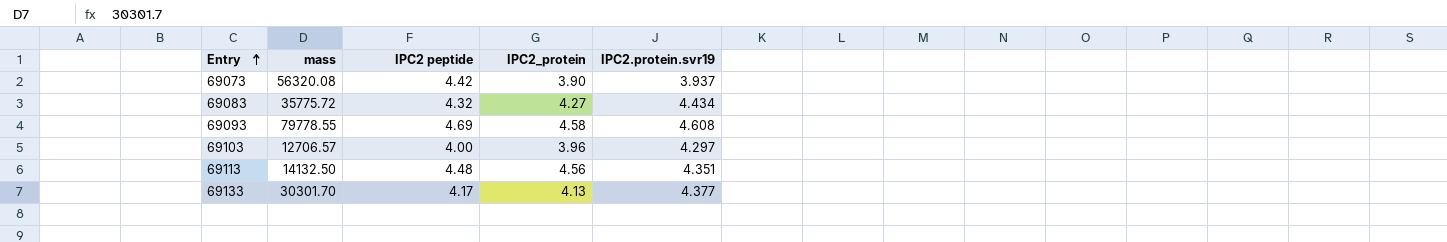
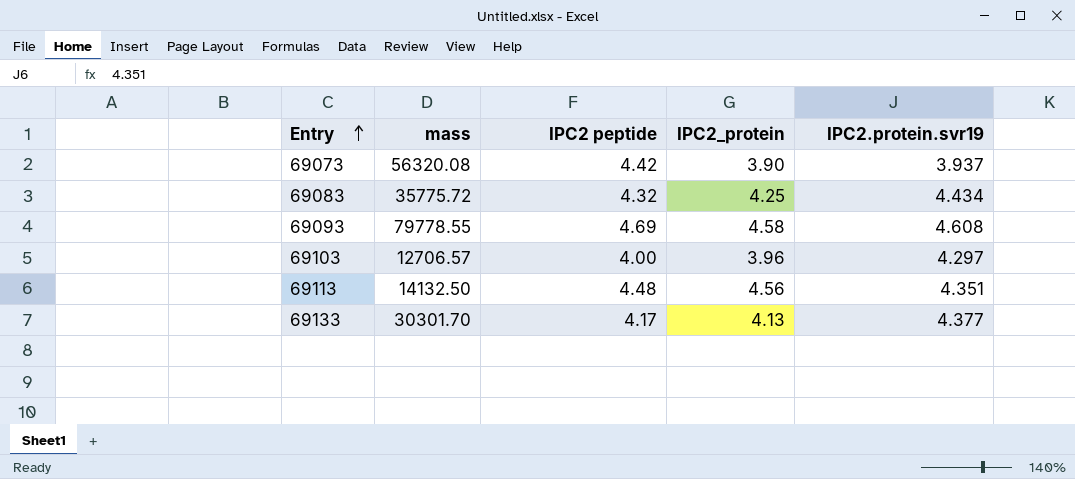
69083 | IPC2_protein: 4.27 -> 4.25

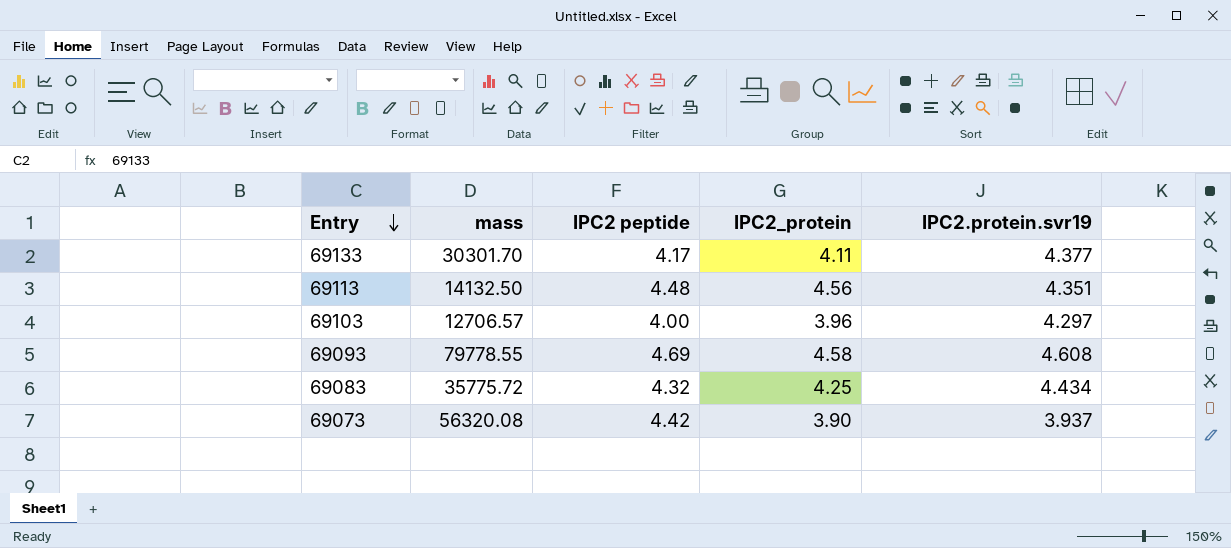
row order: Entry ascending -> Entry descending
69133 | IPC2_protein: 4.13 -> 4.11

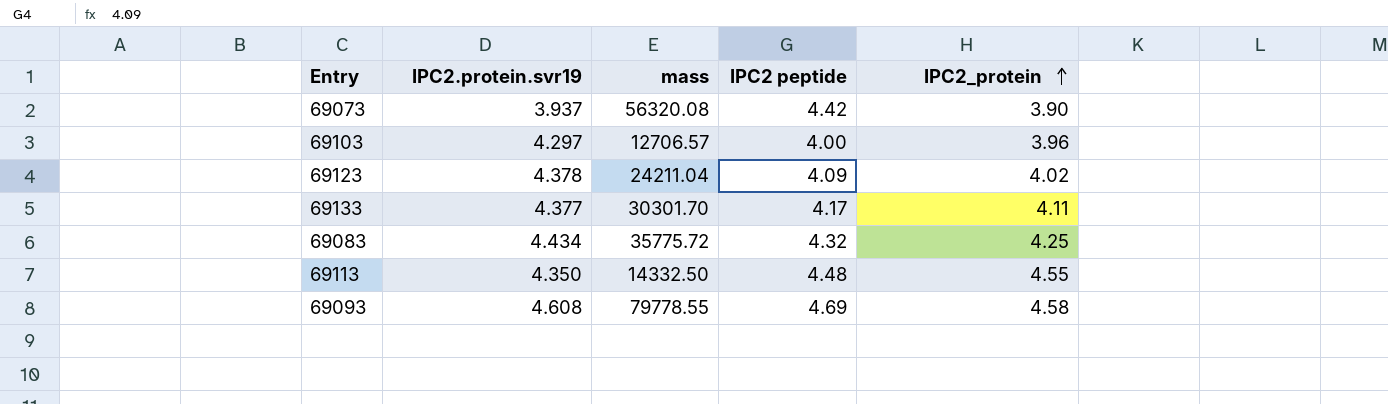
row order: Entry descending -> IPC2_protein ascending
column IPC2.protein.svr19 | position: 5 -> 2
row 69123: none -> 4.378 | 24211.04 | 4.09 | 4.02
69113 | IPC2.protein.svr19: 4.351 -> 4.350
69113 | mass: 14132.50 -> 14332.50
69113 | IPC2_protein: 4.56 -> 4.55

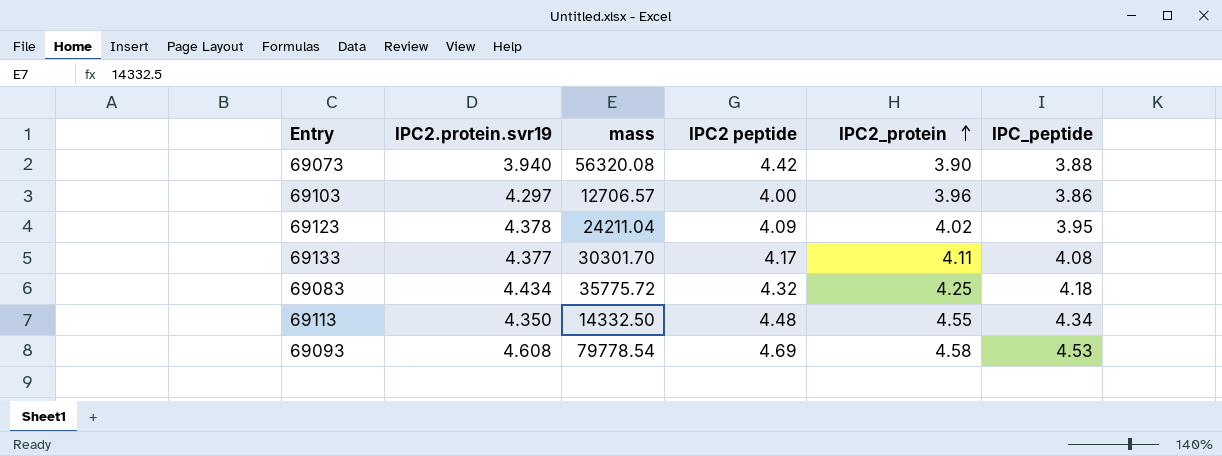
column IPC_peptide | position: none -> 6
69073 | IPC2.protein.svr19: 3.937 -> 3.940
69093 | mass: 79778.55 -> 79778.54

